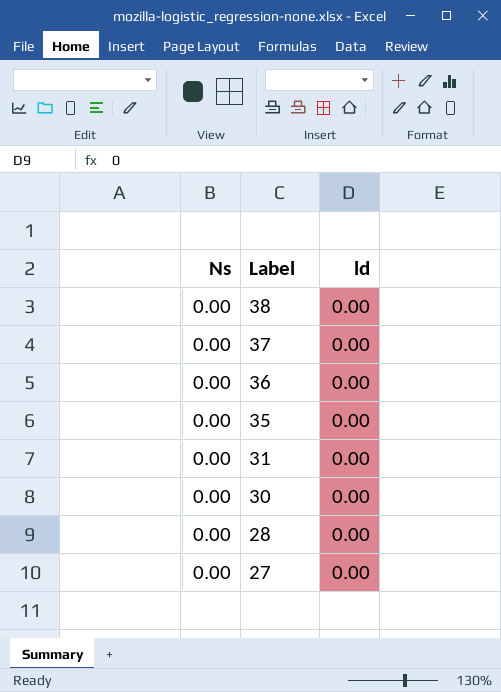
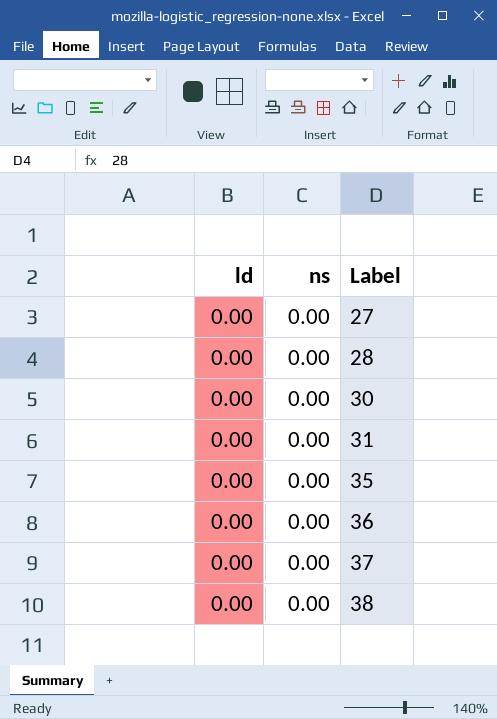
row order: Label descending -> Label ascending
column ld | position: 3 -> 1
column name: Ns -> ns

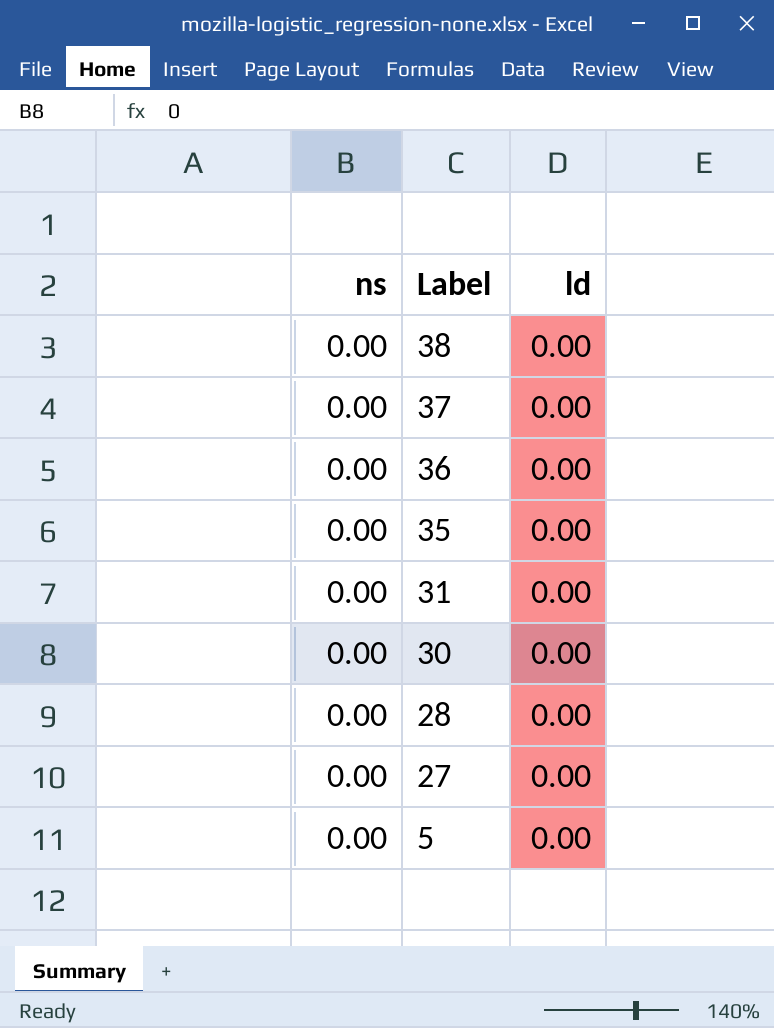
row order: Label ascending -> Label descending
column ld | position: 1 -> 3
row 5: none -> 0.00 | 0.00

